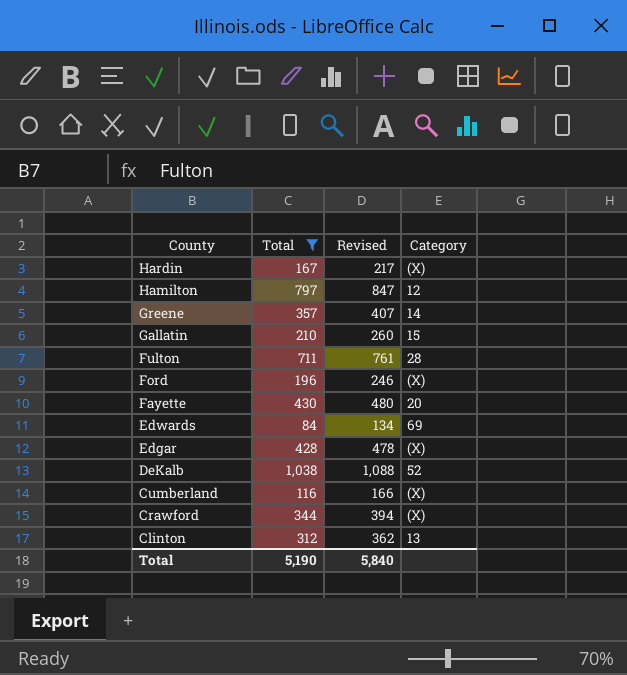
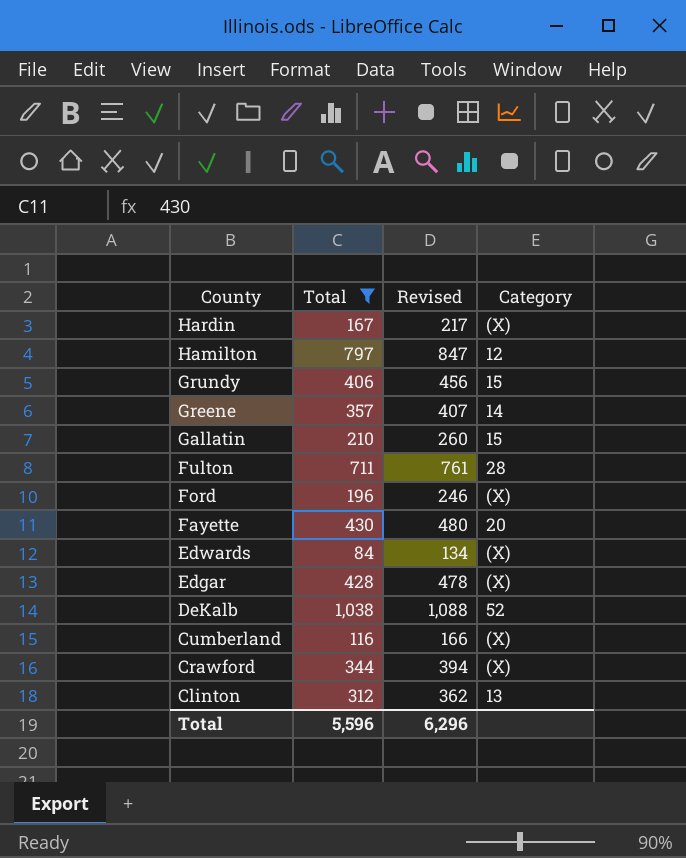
row Grundy: none -> 406 | 456 | 15
Edwards | Category: 69 -> (X)
Total | Total: 5,190 -> 5,596
Total | Revised: 5,840 -> 6,296

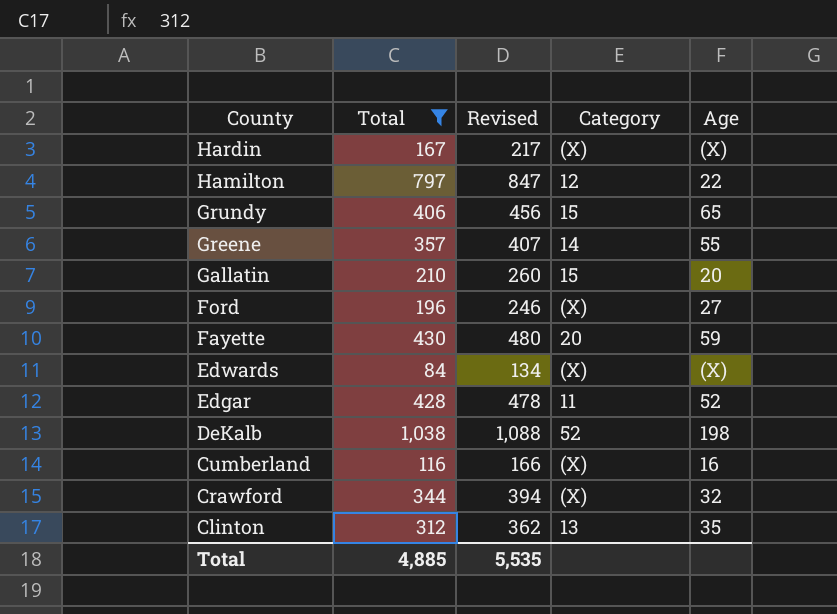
column Age | position: none -> 5
row Fulton: 711 | 761 | 28 -> none
Edgar | Category: (X) -> 11
Total | Total: 5,596 -> 4,885
Total | Revised: 6,296 -> 5,535

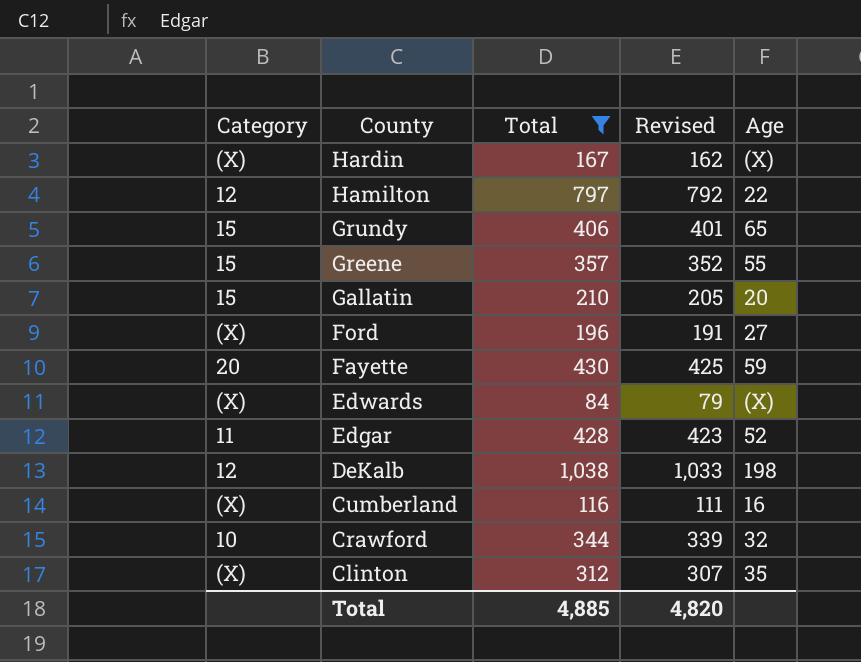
column Category | position: 4 -> 1
column Revised | formula: [Total] + 50 -> [Total] - 5
Greene | Category: 14 -> 15
DeKalb | Category: 52 -> 12
Crawford | Category: (X) -> 10
Clinton | Category: 13 -> (X)
Total | Revised: 5,535 -> 4,820

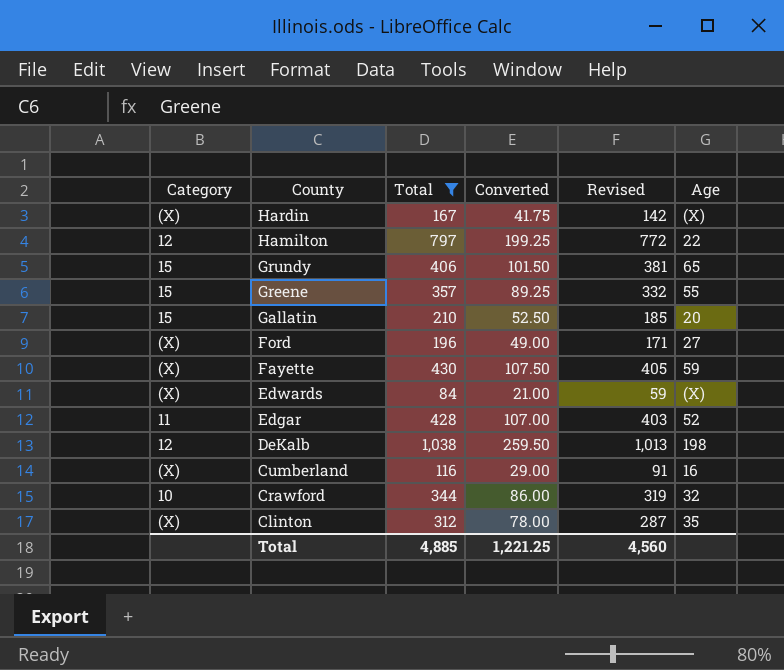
column Converted | formula: none -> [Total] * 0.25
column Revised | formula: [Total] - 5 -> [Total] - 25
Fayette | Category: 20 -> (X)
Total | Revised: 4,820 -> 4,560

